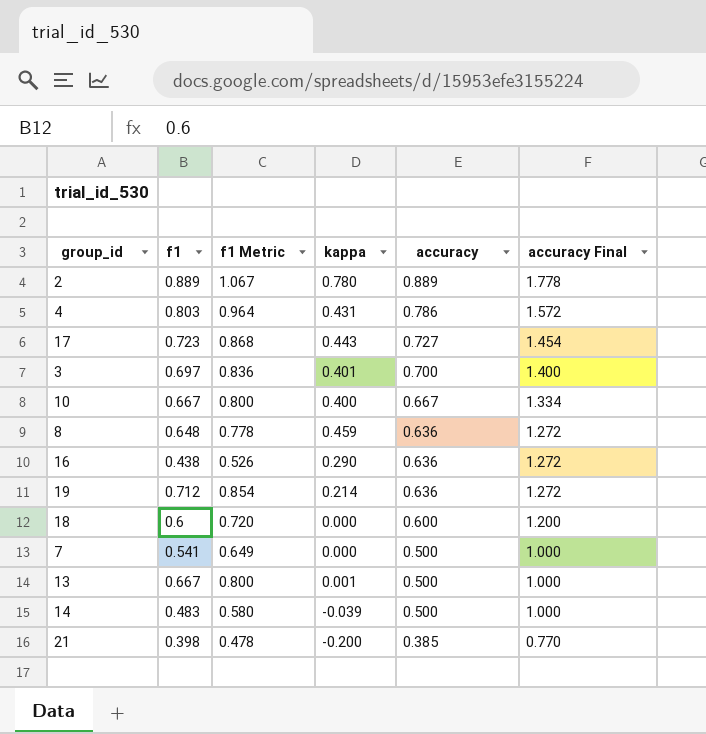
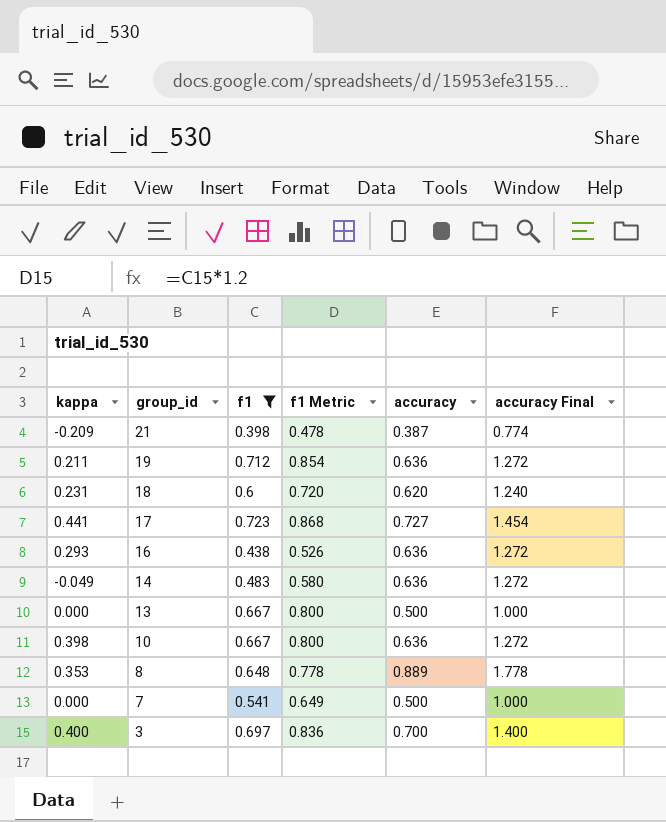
filter: none -> f1 <= 0.723
row order: accuracy descending -> group_id descending
column kappa | position: 4 -> 1
21 | kappa: -0.200 -> -0.209
21 | accuracy: 0.385 -> 0.387
21 | accuracy Final: 0.770 -> 0.774
19 | kappa: 0.214 -> 0.211
18 | kappa: 0.000 -> 0.231
18 | accuracy: 0.600 -> 0.620
18 | accuracy Final: 1.200 -> 1.240
17 | kappa: 0.443 -> 0.441
16 | kappa: 0.290 -> 0.293
14 | kappa: -0.039 -> -0.049
14 | accuracy: 0.500 -> 0.636
14 | accuracy Final: 1.000 -> 1.272
13 | kappa: 0.001 -> 0.000
10 | kappa: 0.400 -> 0.398
10 | accuracy: 0.667 -> 0.636
10 | accuracy Final: 1.334 -> 1.272
8 | kappa: 0.459 -> 0.353
8 | accuracy: 0.636 -> 0.889
8 | accuracy Final: 1.272 -> 1.778
3 | kappa: 0.401 -> 0.400

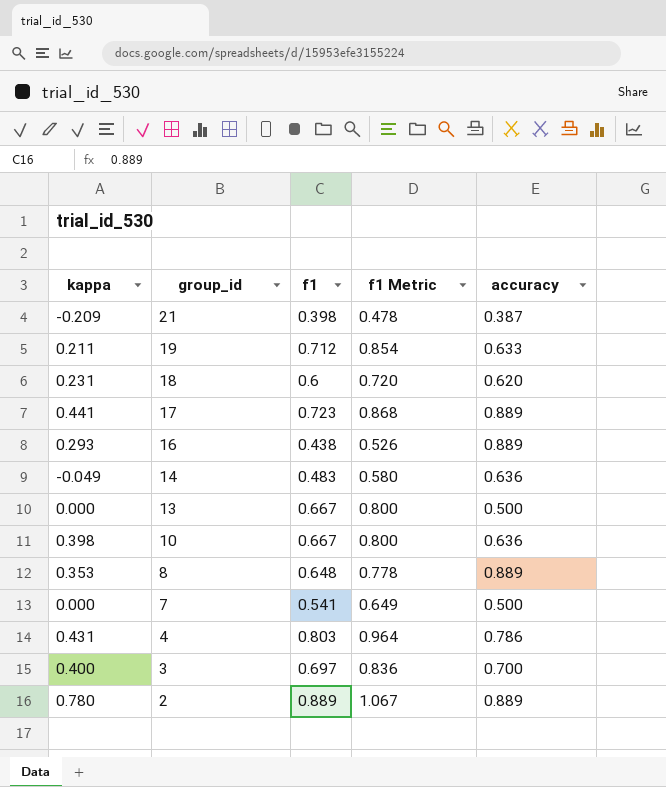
filter: f1 <= 0.723 -> none
column accuracy Final | formula: [accuracy] * 2 -> none
19 | accuracy: 0.636 -> 0.633
17 | accuracy: 0.727 -> 0.889
16 | accuracy: 0.636 -> 0.889

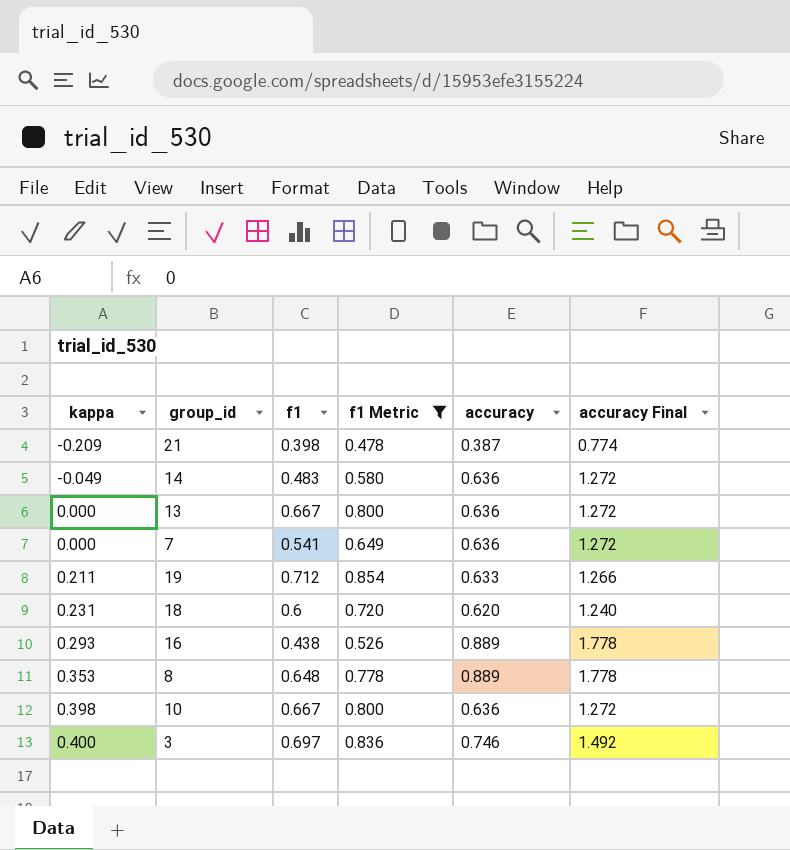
filter: none -> f1 Metric <= 0.854
row order: group_id descending -> kappa ascending
column accuracy Final | formula: none -> [accuracy] * 2
13 | accuracy: 0.500 -> 0.636
7 | accuracy: 0.500 -> 0.636
3 | accuracy: 0.700 -> 0.746

